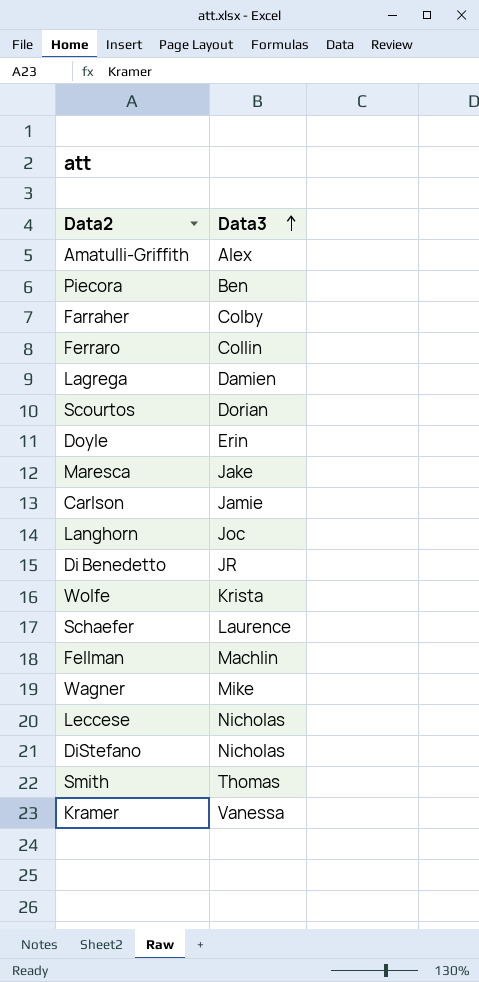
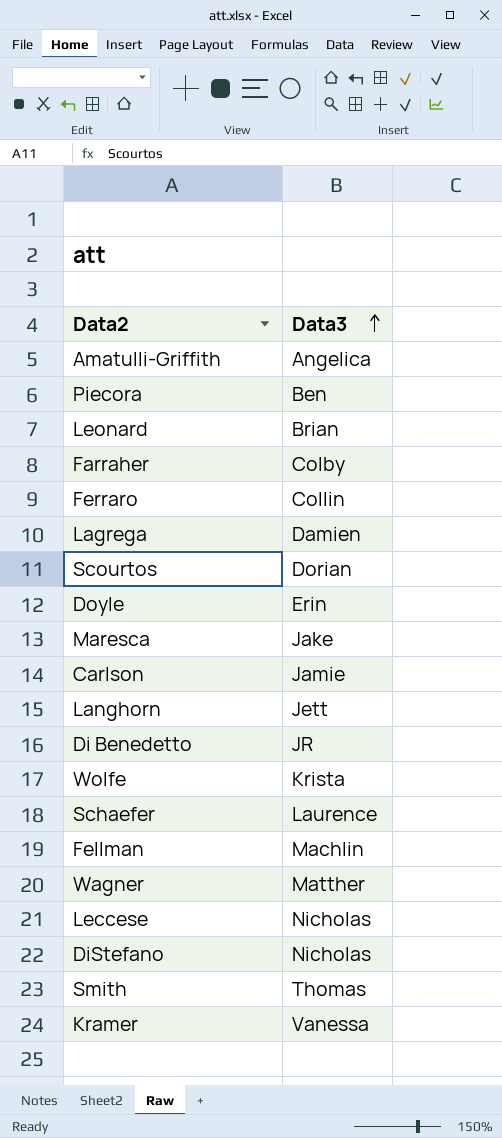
Amatulli-Griffith | Data3: Alex -> Angelica
row Leonard: none -> Brian
Langhorn | Data3: Joc -> Jett
Wagner | Data3: Mike -> Matther

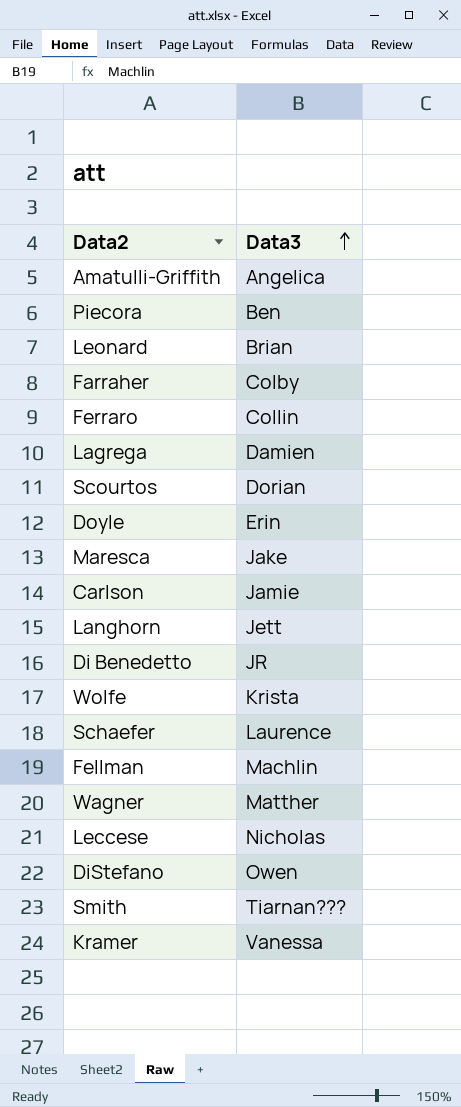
DiStefano | Data3: Nicholas -> Owen
Smith | Data3: Thomas -> Tiarnan???

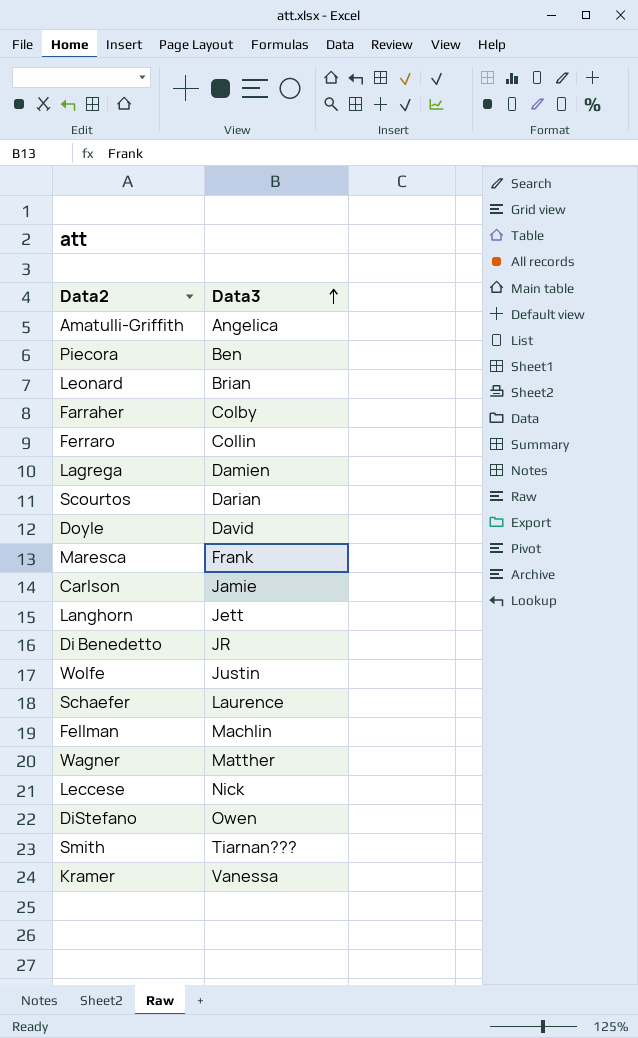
Scourtos | Data3: Dorian -> Darian
Doyle | Data3: Erin -> David
Maresca | Data3: Jake -> Frank
Wolfe | Data3: Krista -> Justin
Leccese | Data3: Nicholas -> Nick

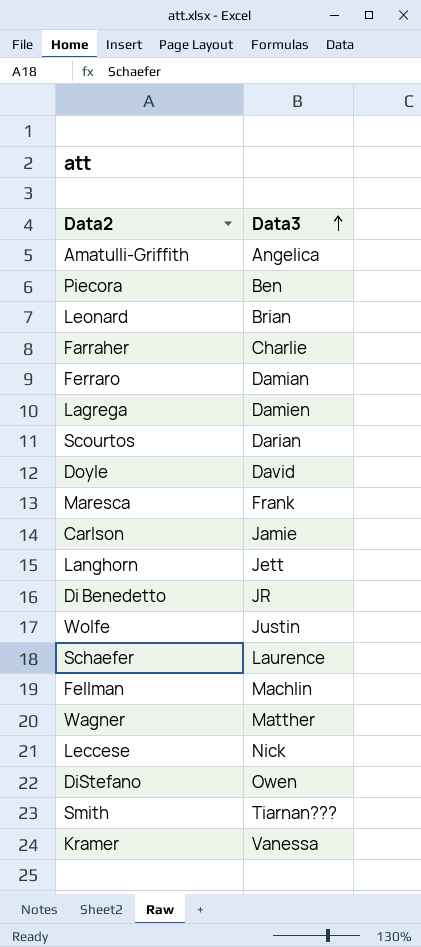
Farraher | Data3: Colby -> Charlie
Ferraro | Data3: Collin -> Damian

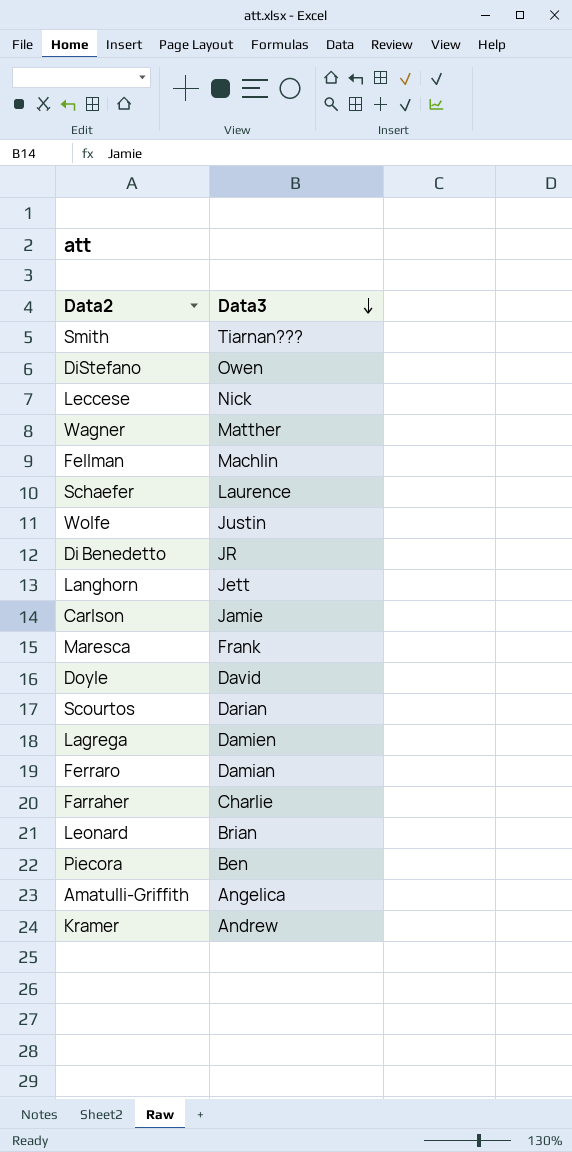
row order: Data3 ascending -> Data3 descending
Kramer | Data3: Vanessa -> Andrew

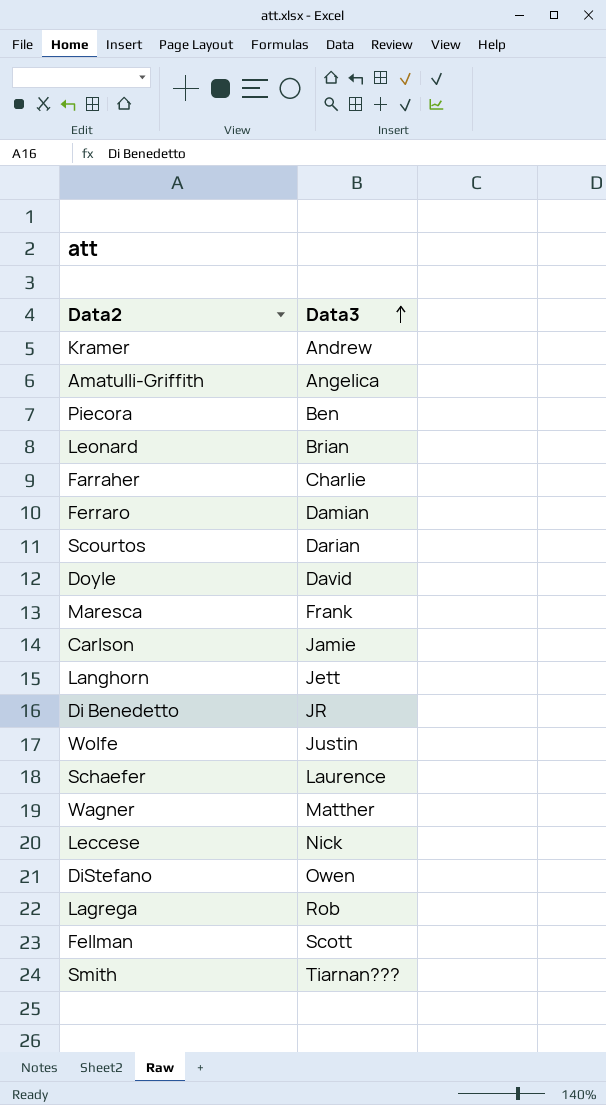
row order: Data3 descending -> Data3 ascending
Lagrega | Data3: Damien -> Rob
Fellman | Data3: Machlin -> Scott

